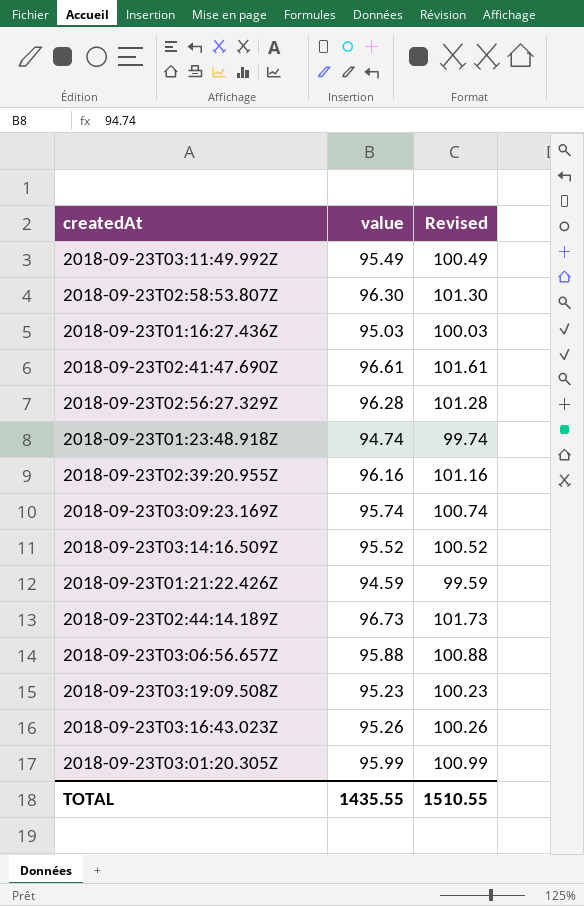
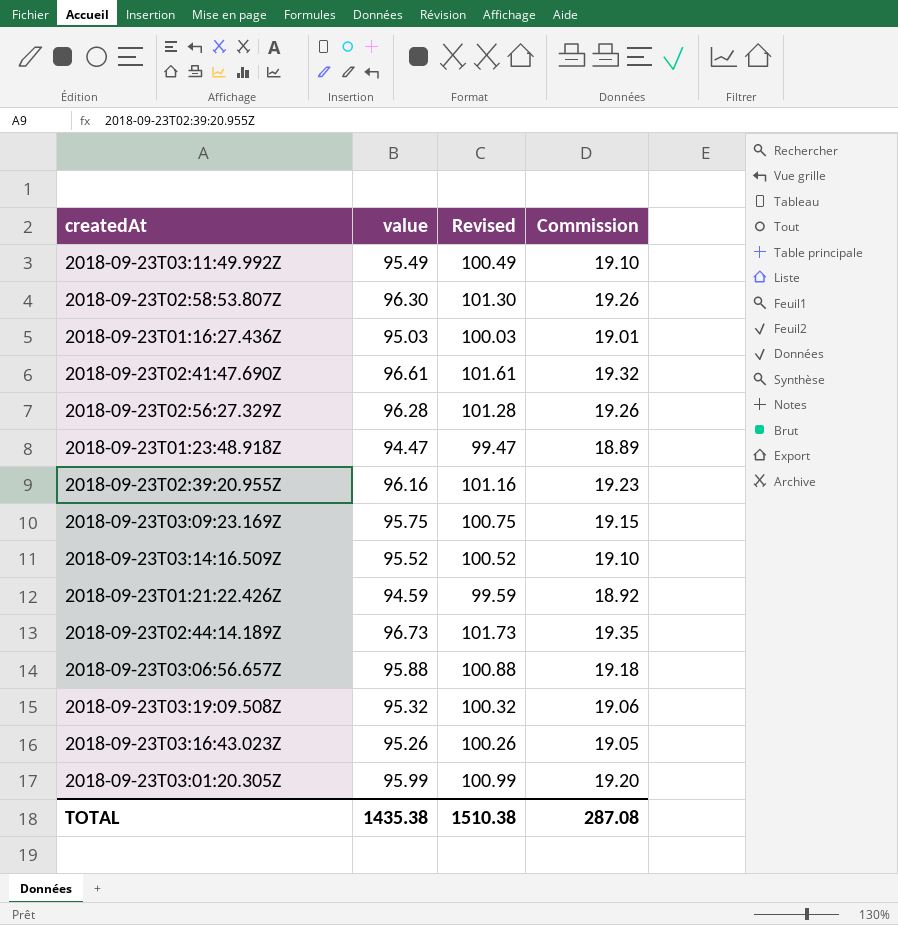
column Commission | formula: none -> [value] * 0.2
2018-09-23T01:23:48.918Z | value: 94.74 -> 94.47
2018-09-23T01:23:48.918Z | Revised: 99.74 -> 99.47
2018-09-23T03:09:23.169Z | value: 95.74 -> 95.75
2018-09-23T03:09:23.169Z | Revised: 100.74 -> 100.75
2018-09-23T03:19:09.508Z | value: 95.23 -> 95.32
2018-09-23T03:19:09.508Z | Revised: 100.23 -> 100.32
TOTAL | value: 1435.55 -> 1435.38
TOTAL | Revised: 1510.55 -> 1510.38

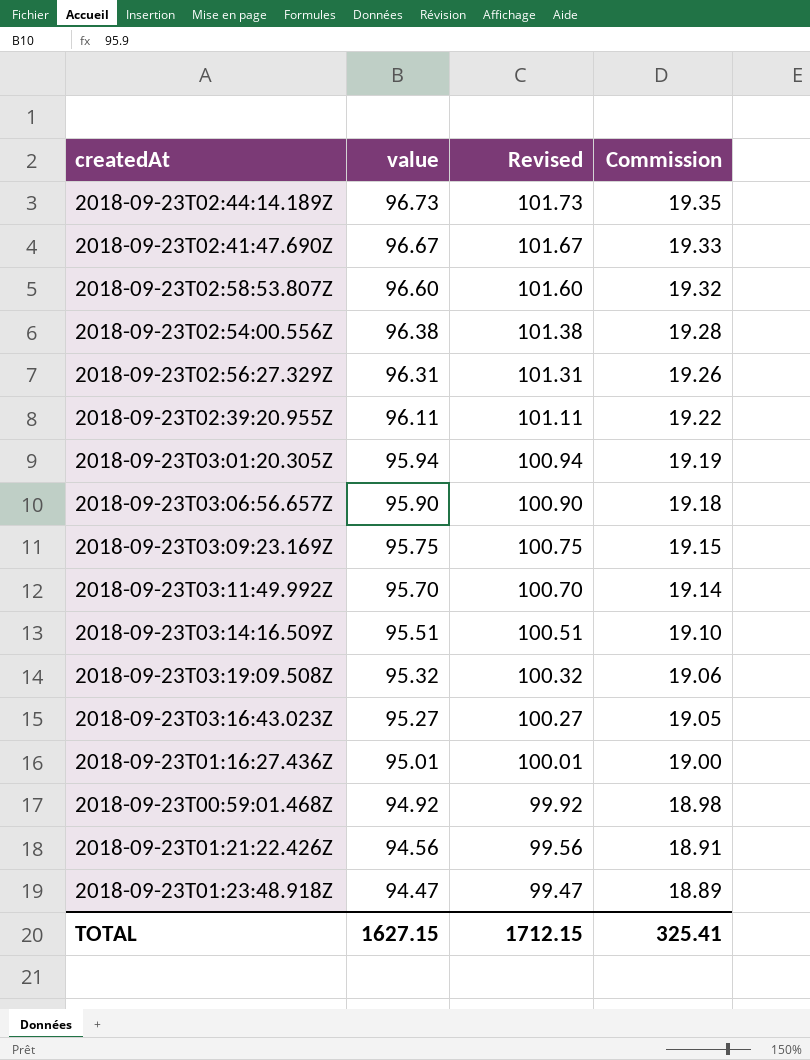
row order: none -> value descending
2018-09-23T02:41:47.690Z | value: 96.61 -> 96.67
2018-09-23T02:41:47.690Z | Revised: 101.61 -> 101.67
2018-09-23T02:41:47.690Z | Commission: 19.32 -> 19.33
2018-09-23T02:58:53.807Z | value: 96.30 -> 96.60
2018-09-23T02:58:53.807Z | Revised: 101.30 -> 101.60
2018-09-23T02:58:53.807Z | Commission: 19.26 -> 19.32
row 2018-09-23T02:54:00.556Z: none -> 96.38 | 101.38 | 19.28
2018-09-23T02:56:27.329Z | value: 96.28 -> 96.31
2018-09-23T02:56:27.329Z | Revised: 101.28 -> 101.31
2018-09-23T02:39:20.955Z | value: 96.16 -> 96.11
2018-09-23T02:39:20.955Z | Revised: 101.16 -> 101.11
2018-09-23T02:39:20.955Z | Commission: 19.23 -> 19.22
2018-09-23T03:01:20.305Z | value: 95.99 -> 95.94
2018-09-23T03:01:20.305Z | Revised: 100.99 -> 100.94
2018-09-23T03:01:20.305Z | Commission: 19.20 -> 19.19
2018-09-23T03:06:56.657Z | value: 95.88 -> 95.90
2018-09-23T03:06:56.657Z | Revised: 100.88 -> 100.90
2018-09-23T03:11:49.992Z | value: 95.49 -> 95.70
2018-09-23T03:11:49.992Z | Revised: 100.49 -> 100.70
2018-09-23T03:11:49.992Z | Commission: 19.10 -> 19.14
2018-09-23T03:14:16.509Z | value: 95.52 -> 95.51
2018-09-23T03:14:16.509Z | Revised: 100.52 -> 100.51
2018-09-23T03:16:43.023Z | value: 95.26 -> 95.27
2018-09-23T03:16:43.023Z | Revised: 100.26 -> 100.27
2018-09-23T01:16:27.436Z | value: 95.03 -> 95.01
2018-09-23T01:16:27.436Z | Revised: 100.03 -> 100.01
2018-09-23T01:16:27.436Z | Commission: 19.01 -> 19.00
row 2018-09-23T00:59:01.468Z: none -> 94.92 | 99.92 | 18.98
2018-09-23T01:21:22.426Z | value: 94.59 -> 94.56
2018-09-23T01:21:22.426Z | Revised: 99.59 -> 99.56
2018-09-23T01:21:22.426Z | Commission: 18.92 -> 18.91
TOTAL | value: 1435.38 -> 1627.15
TOTAL | Revised: 1510.38 -> 1712.15
TOTAL | Commission: 287.08 -> 325.41

